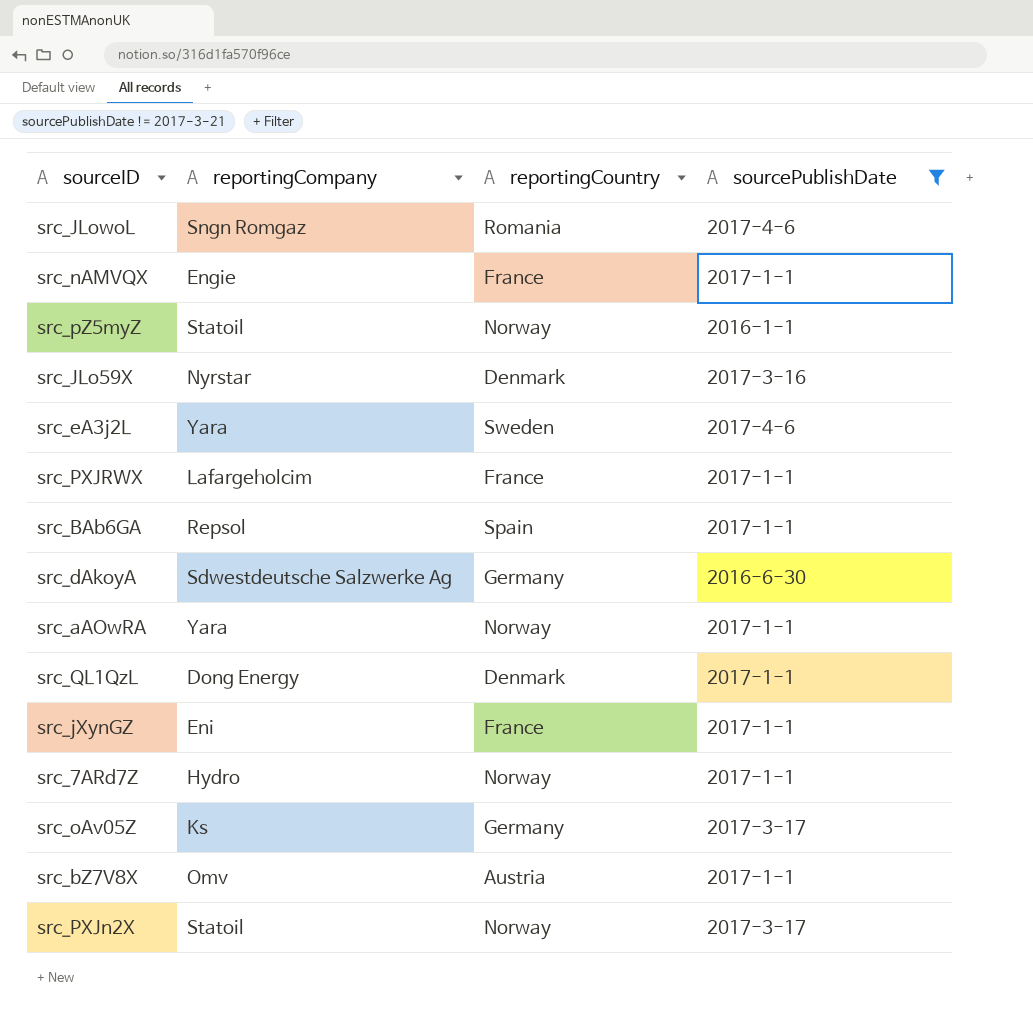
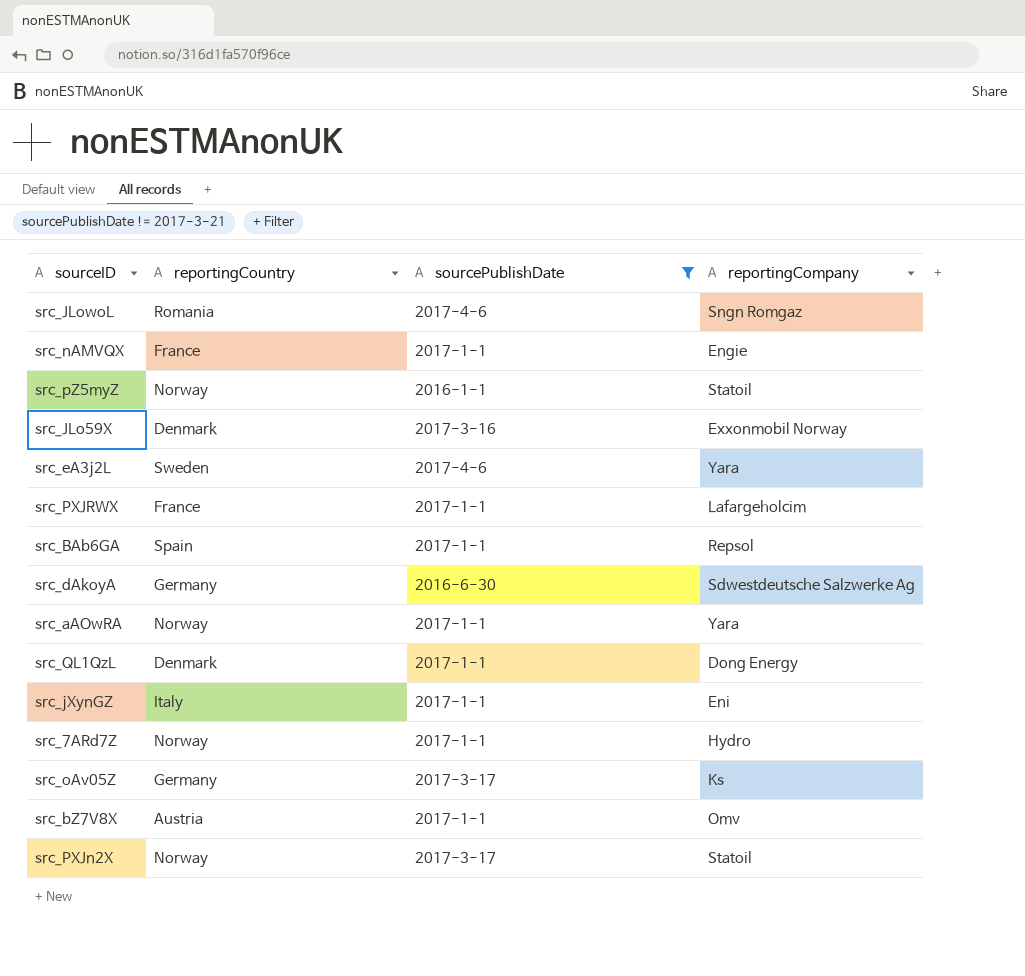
column reportingCompany | position: 2 -> 4
src_JLo59X | reportingCompany: Nyrstar -> Exxonmobil Norway
src_jXynGZ | reportingCountry: France -> Italy

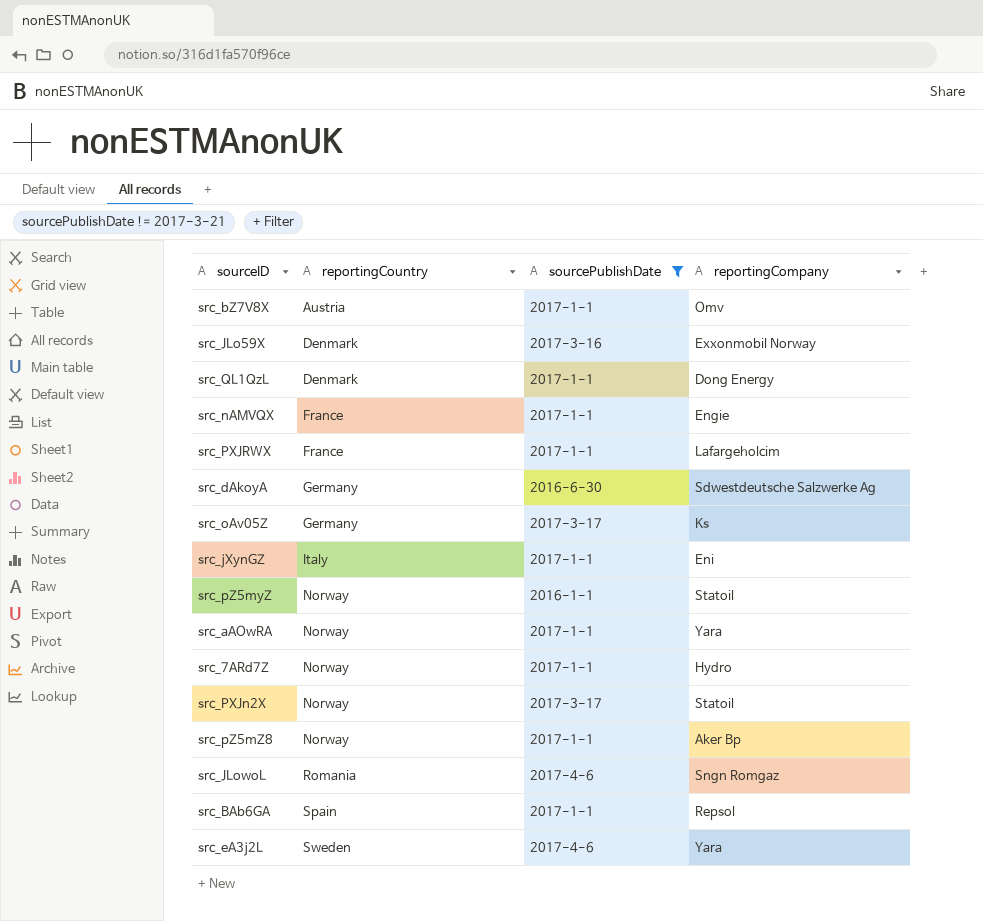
row order: none -> reportingCountry ascending
row src_pZ5mZ8: none -> Norway | 2017-1-1 | Aker Bp

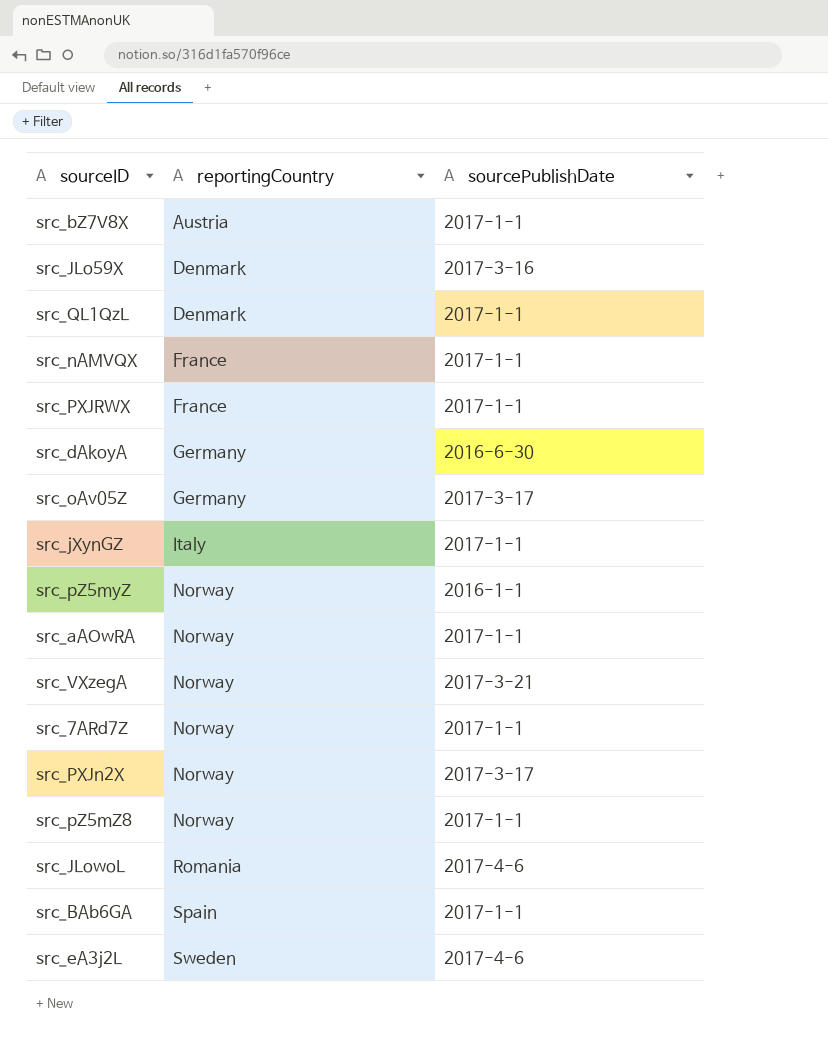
filter: sourcePublishDate != 2017-3-21 -> none
column reportingCompany | position: 4 -> none

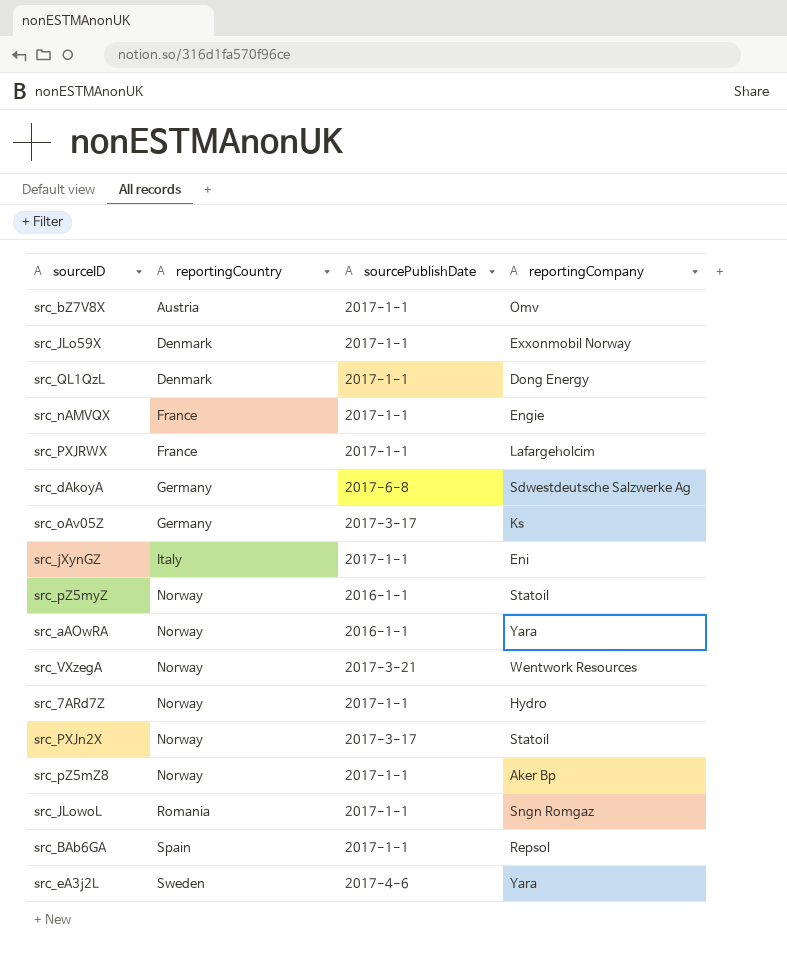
column reportingCompany | position: none -> 4
src_JLo59X | sourcePublishDate: 2017-3-16 -> 2017-1-1
src_dAkoyA | sourcePublishDate: 2016-6-30 -> 2017-6-8
src_aAOwRA | sourcePublishDate: 2017-1-1 -> 2016-1-1
src_JLowoL | sourcePublishDate: 2017-4-6 -> 2017-1-1

